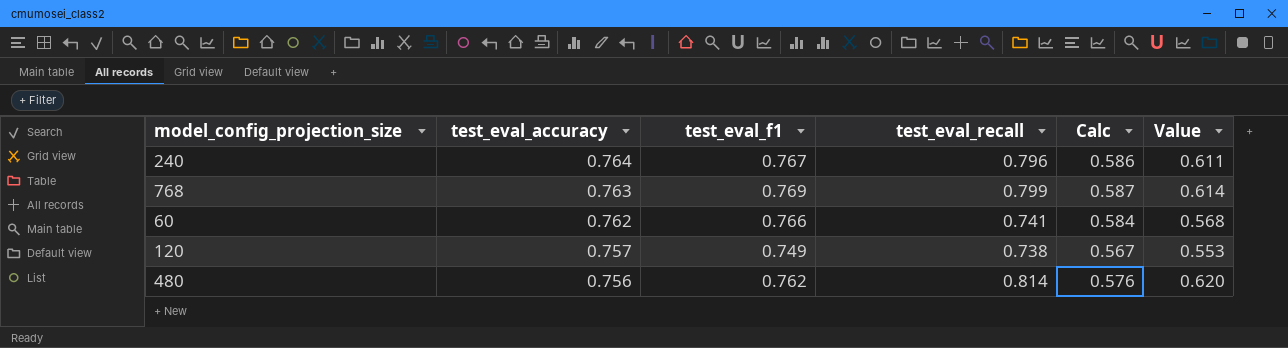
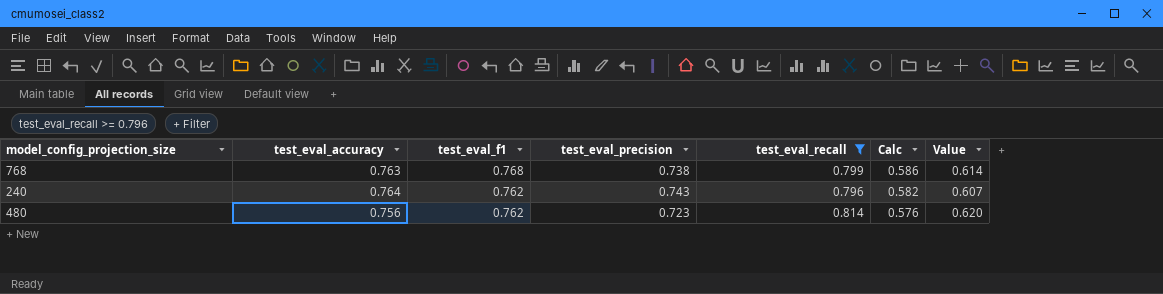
filter: none -> test_eval_recall >= 0.796
row order: test_eval_accuracy descending -> test_eval_f1 descending
column test_eval_precision | position: none -> 4
768 | test_eval_f1: 0.769 -> 0.768
768 | Calc: 0.587 -> 0.586
240 | test_eval_f1: 0.767 -> 0.762
240 | Calc: 0.586 -> 0.582
240 | Value: 0.611 -> 0.607

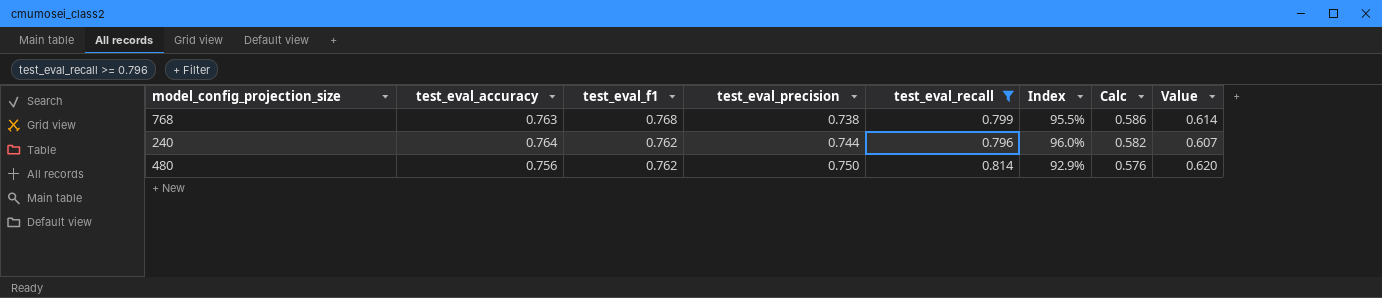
column Index | formula: none -> [test_eval_accuracy] / [test_eval_recall]
240 | test_eval_precision: 0.743 -> 0.744
480 | test_eval_precision: 0.723 -> 0.750

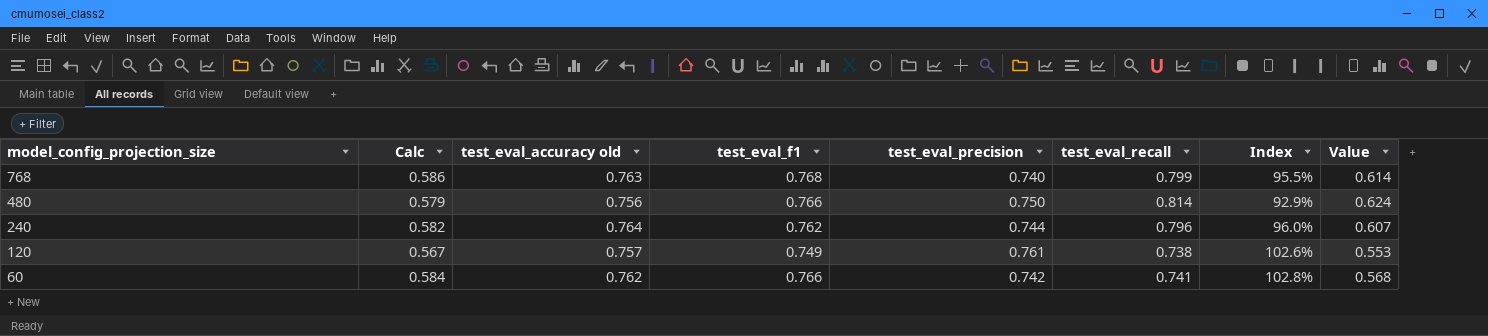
filter: test_eval_recall >= 0.796 -> none
row order: test_eval_f1 descending -> model_config_projection_size descending
column Calc | position: 7 -> 2
column name: test_eval_accuracy -> test_eval_accuracy old
768 | test_eval_precision: 0.738 -> 0.740
480 | Calc: 0.576 -> 0.579
480 | test_eval_f1: 0.762 -> 0.766
480 | Value: 0.620 -> 0.624

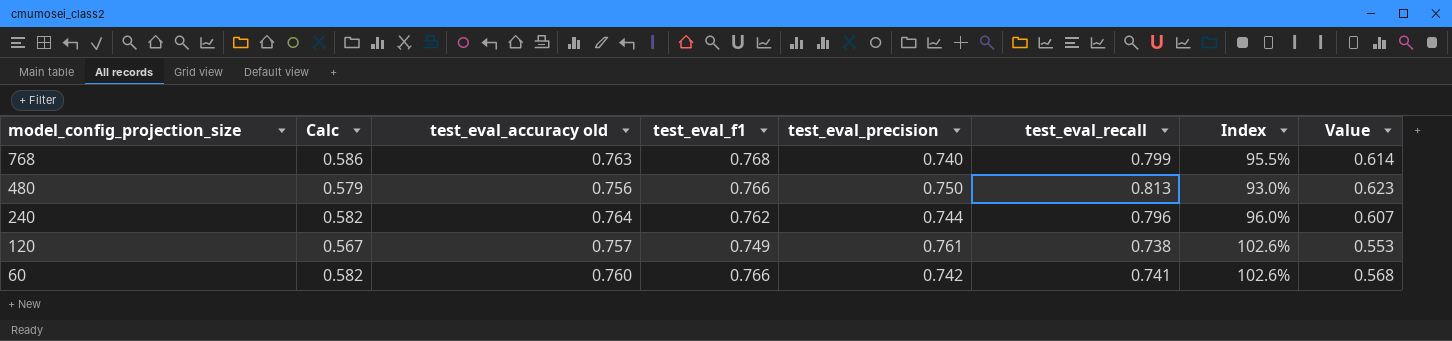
480 | test_eval_recall: 0.814 -> 0.813
480 | Index: 92.9% -> 93.0%
480 | Value: 0.624 -> 0.623
60 | Calc: 0.584 -> 0.582
60 | test_eval_accuracy old: 0.762 -> 0.760
60 | Index: 102.8% -> 102.6%

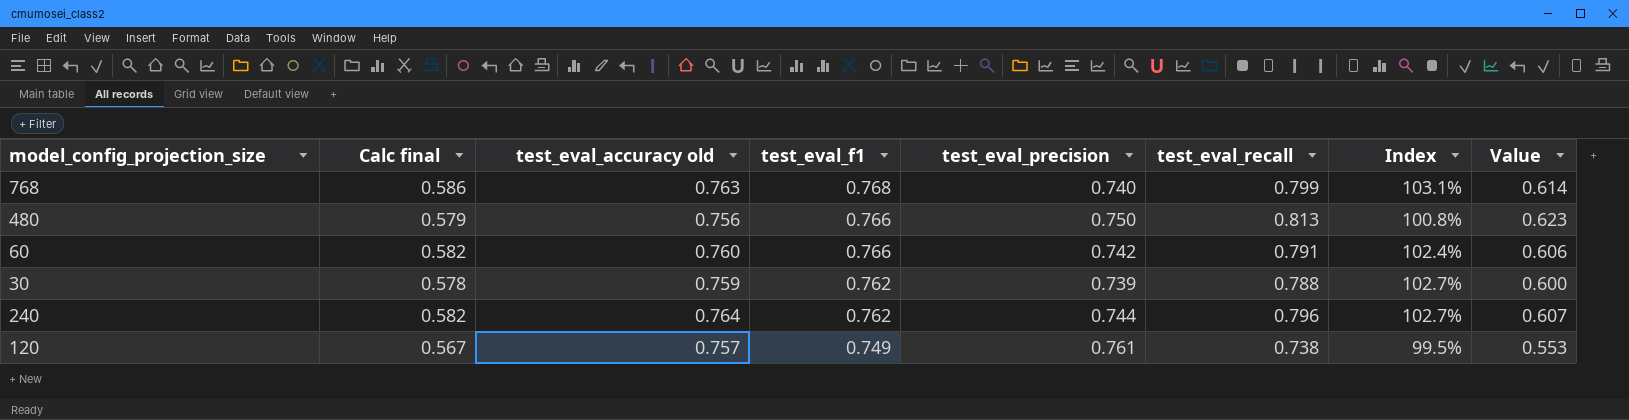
row order: model_config_projection_size descending -> test_eval_f1 descending
column name: Calc -> Calc final
column Index | formula: [test_eval_accuracy old] / [test_eval_recall] -> [test_eval_accuracy old] / [test_eval_precision]
60 | test_eval_recall: 0.741 -> 0.791
60 | Value: 0.568 -> 0.606
row 30: none -> 0.578 | 0.759 | 0.762 | 0.739 | 0.788 | 102.7% | 0.600

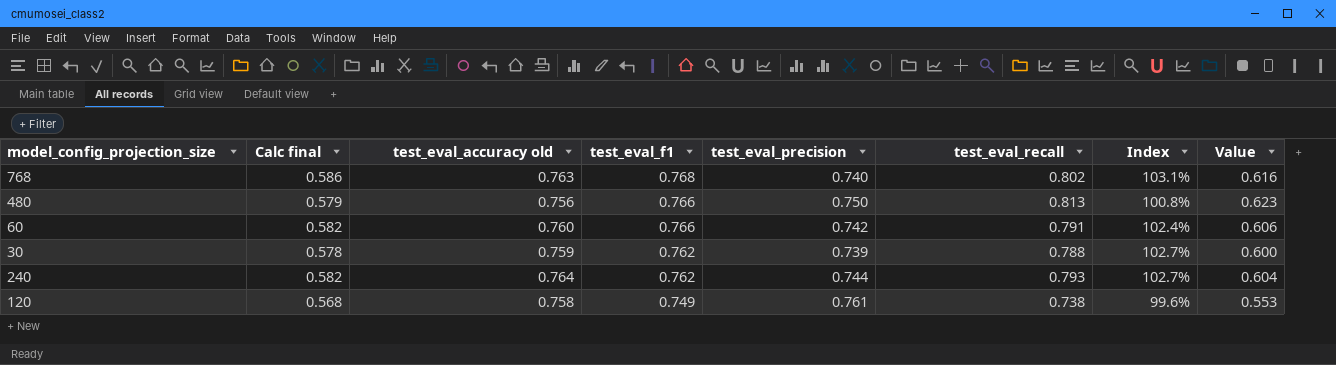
768 | test_eval_recall: 0.799 -> 0.802
768 | Value: 0.614 -> 0.616
240 | test_eval_recall: 0.796 -> 0.793
240 | Value: 0.607 -> 0.604
120 | Calc final: 0.567 -> 0.568
120 | test_eval_accuracy old: 0.757 -> 0.758
120 | Index: 99.5% -> 99.6%

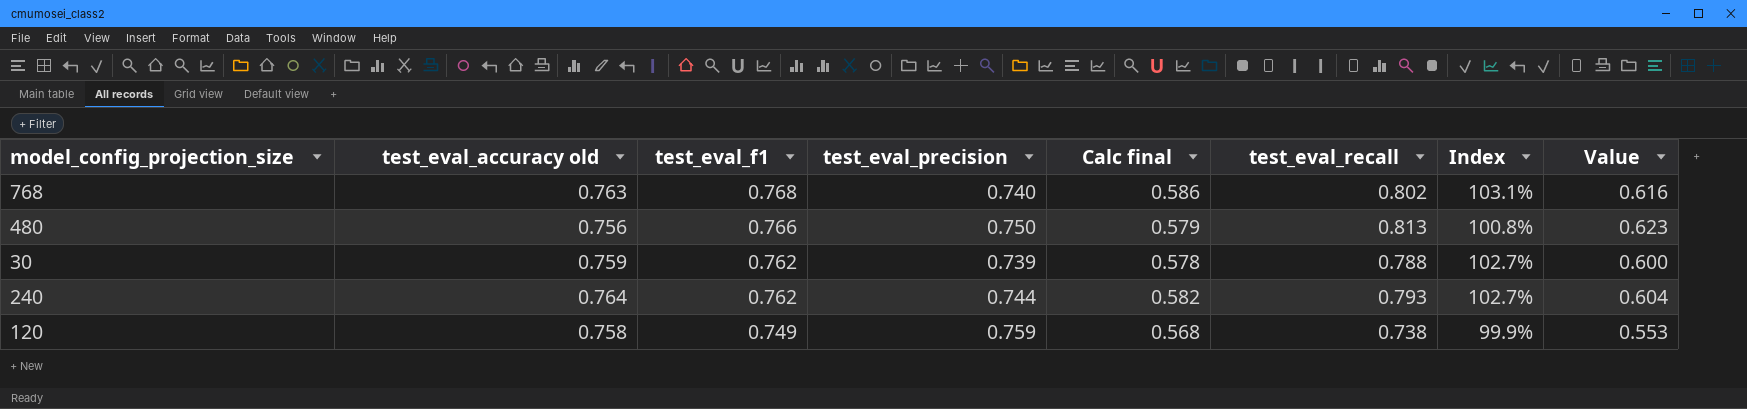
column Calc final | position: 2 -> 5
row 60: 0.582 | 0.760 | 0.766 | 0.742 | 0.791 | 102.4% | 0.606 -> none
120 | test_eval_precision: 0.761 -> 0.759
120 | Index: 99.6% -> 99.9%

